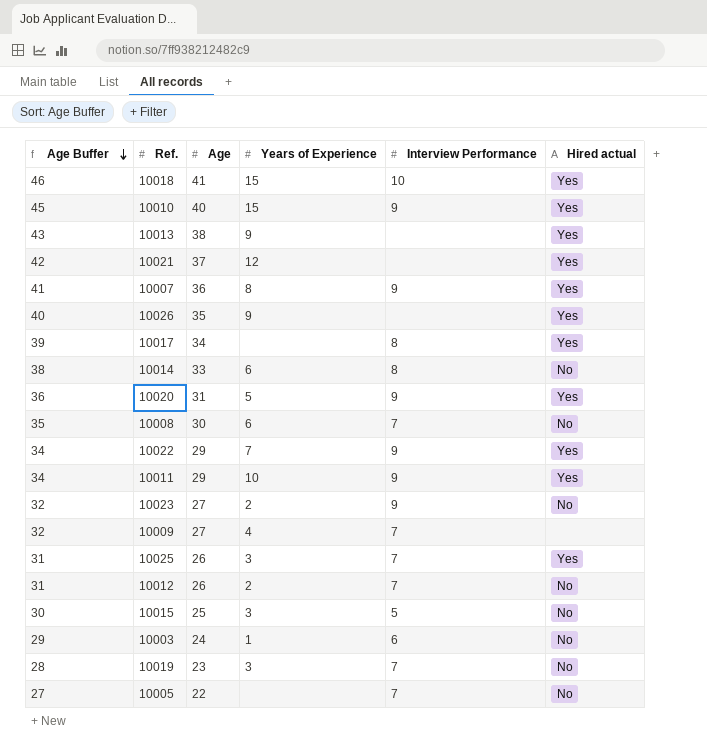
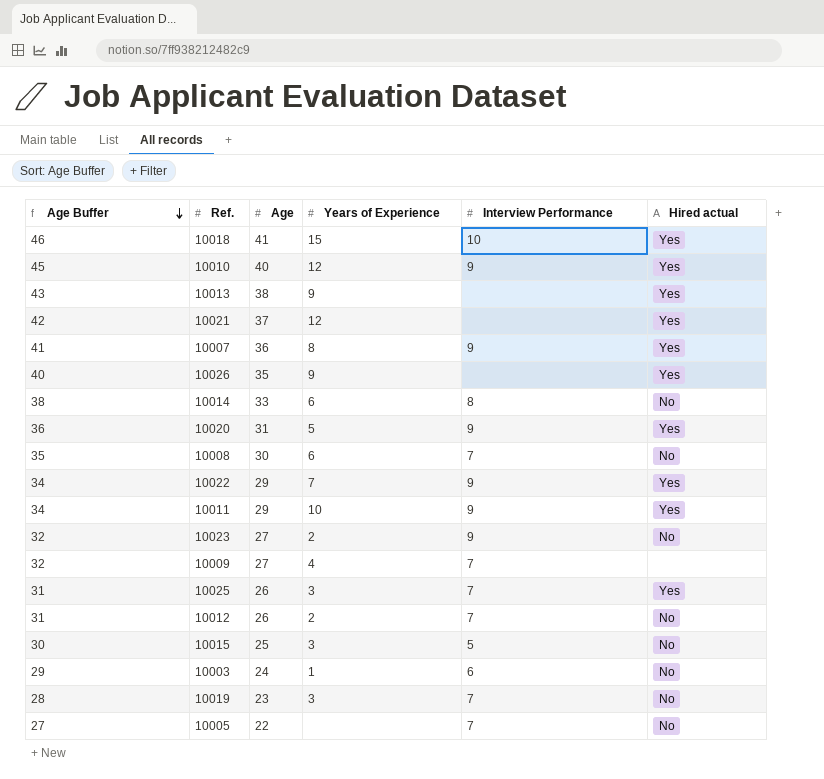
row 10017: 39 | 34 | none | 8 | Yes -> none
10010 | Years of Experience: 15 -> 12

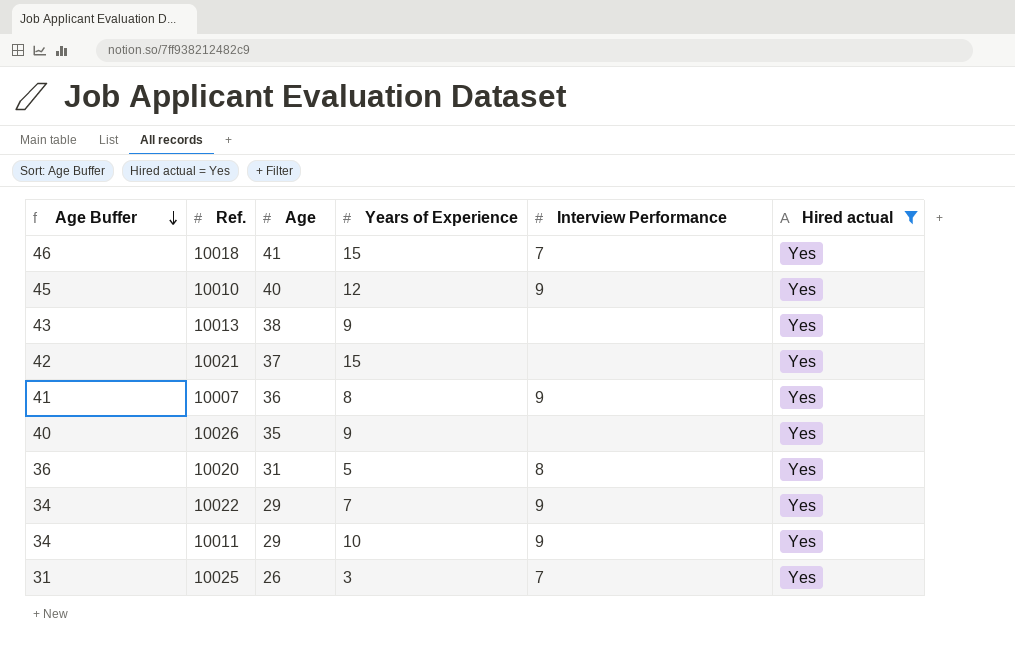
filter: none -> Hired actual = Yes
10018 | Interview Performance: 10 -> 7
10021 | Years of Experience: 12 -> 15
10020 | Interview Performance: 9 -> 8

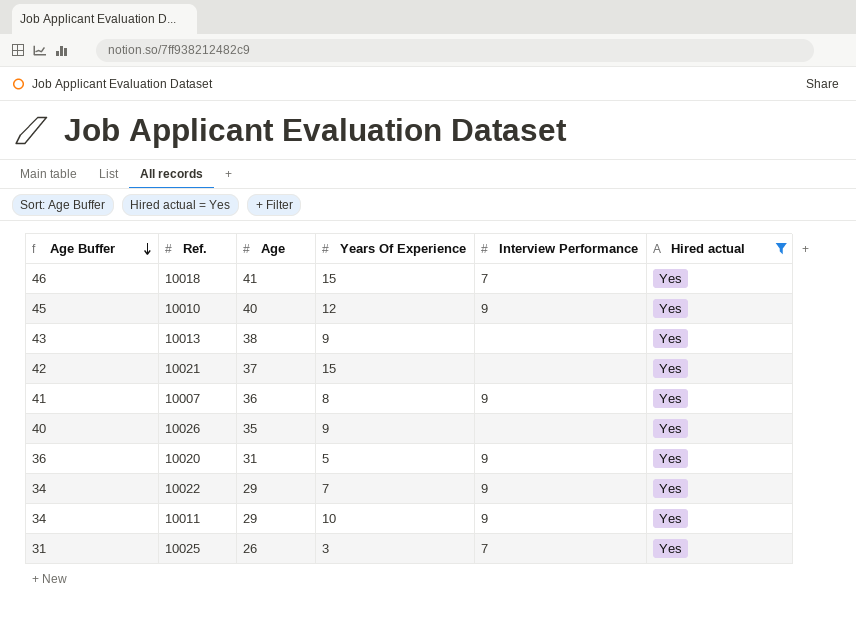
column name: Years of Experience -> Years Of Experience
10020 | Interview Performance: 8 -> 9

